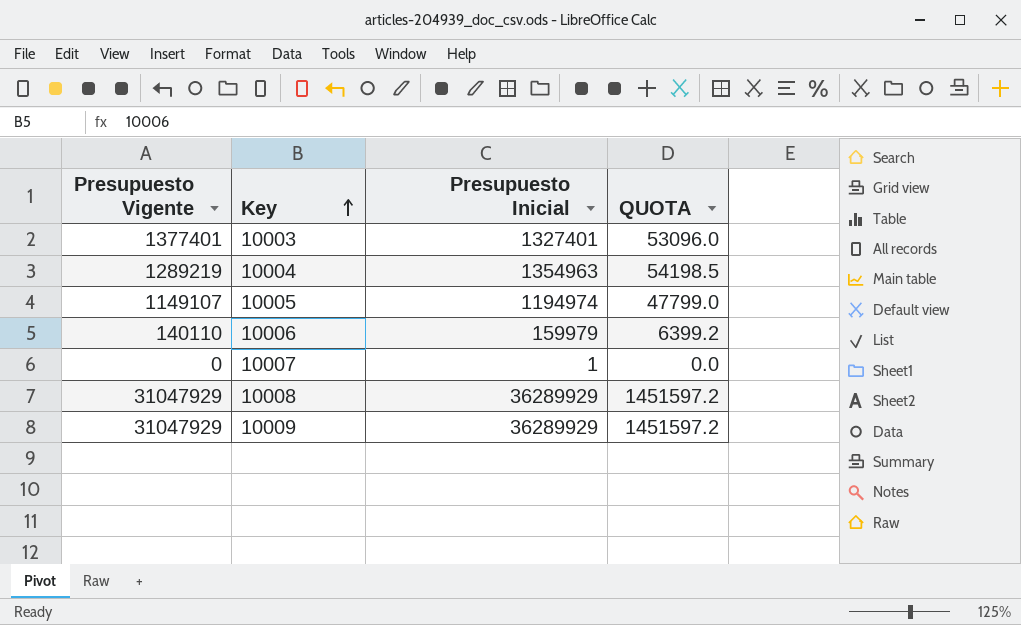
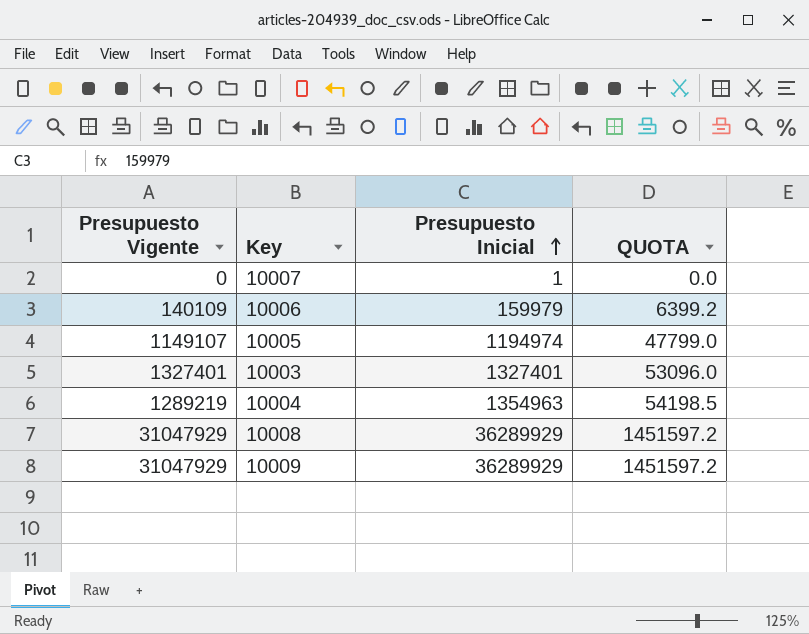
row order: Key ascending -> Presupuesto Inicial ascending
10006 | Presupuesto Vigente: 140110 -> 140109
10003 | Presupuesto Vigente: 1377401 -> 1327401

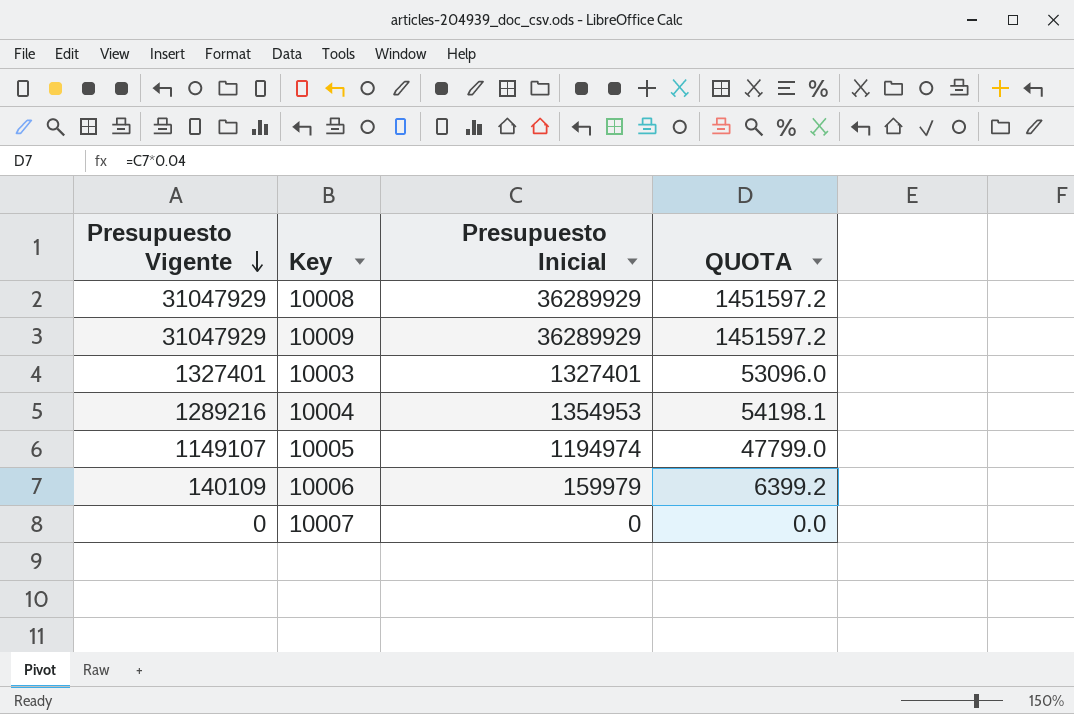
row order: Presupuesto Inicial ascending -> Presupuesto Vigente descending
10004 | Presupuesto Vigente: 1289219 -> 1289216
10004 | Presupuesto Inicial: 1354963 -> 1354953
10004 | QUOTA: 54198.5 -> 54198.1
10007 | Presupuesto Inicial: 1 -> 0

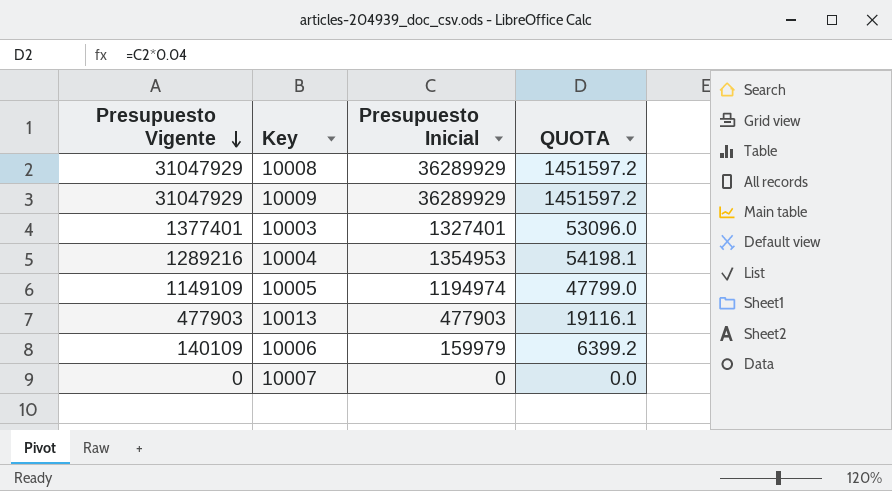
10003 | Presupuesto Vigente: 1327401 -> 1377401
10005 | Presupuesto Vigente: 1149107 -> 1149109
row 10013: none -> 477903 | 477903 | 19116.1

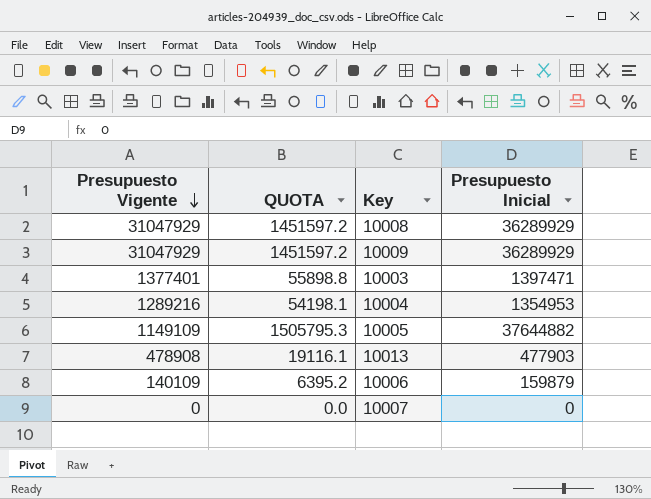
column QUOTA | position: 4 -> 2
10003 | QUOTA: 53096.0 -> 55898.8
10003 | Presupuesto Inicial: 1327401 -> 1397471
10005 | QUOTA: 47799.0 -> 1505795.3
10005 | Presupuesto Inicial: 1194974 -> 37644882
10013 | Presupuesto Vigente: 477903 -> 478908
10006 | QUOTA: 6399.2 -> 6395.2
10006 | Presupuesto Inicial: 159979 -> 159879

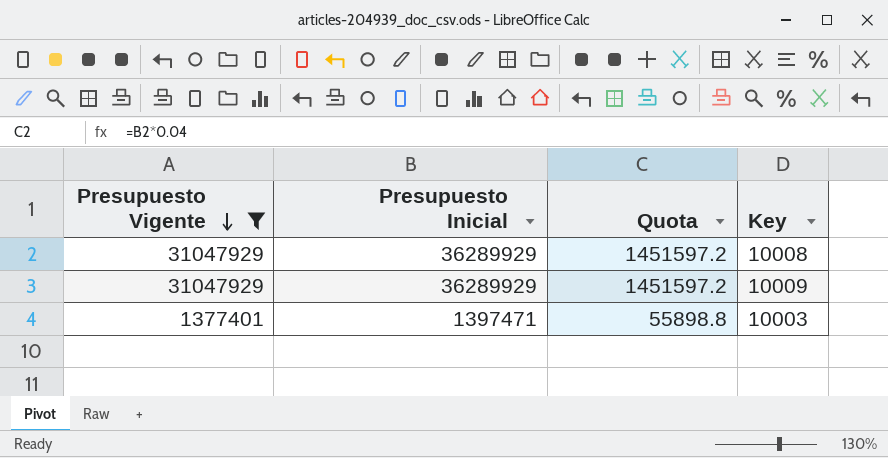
filter: none -> Presupuesto Vigente >= 1377401
column Presupuesto Inicial | position: 4 -> 2
column name: QUOTA -> Quota

